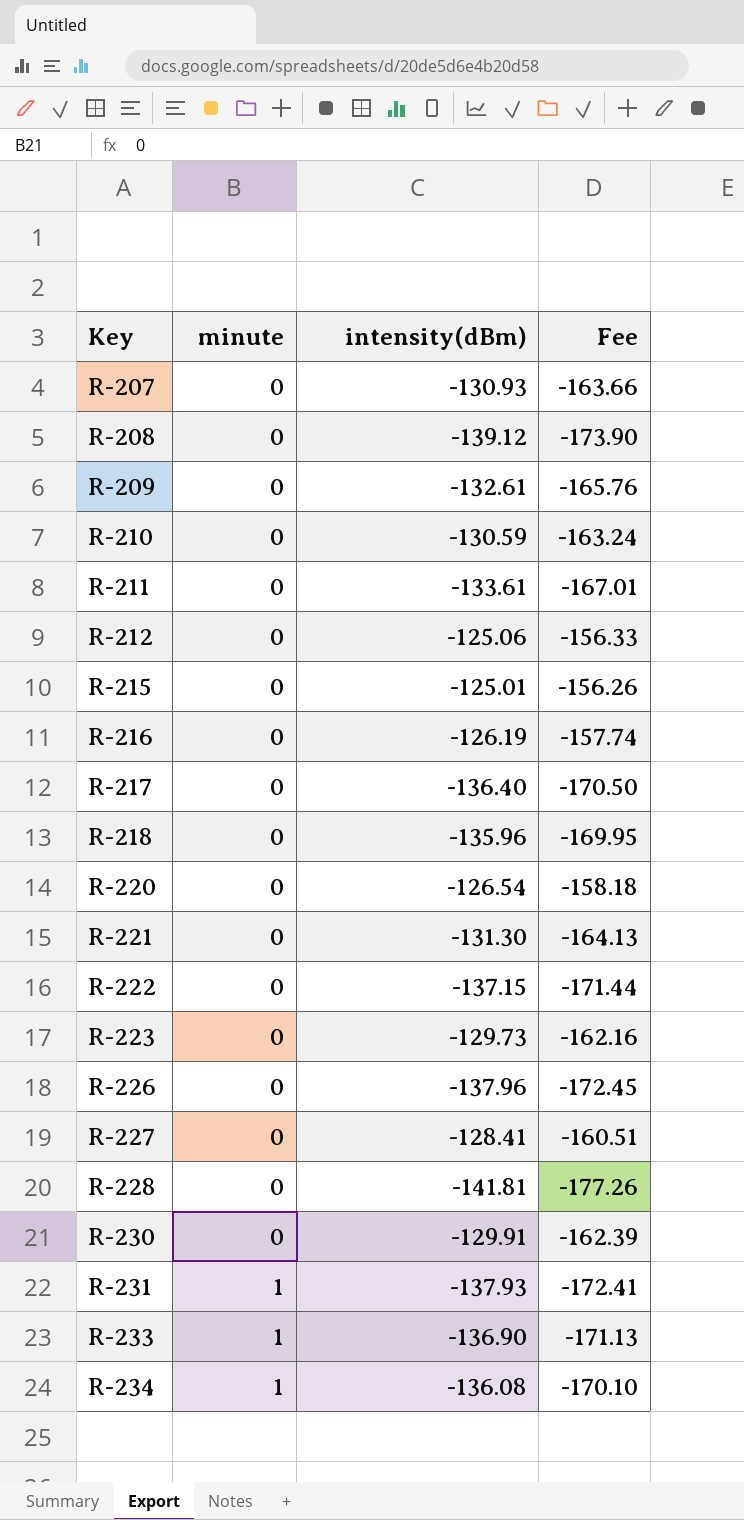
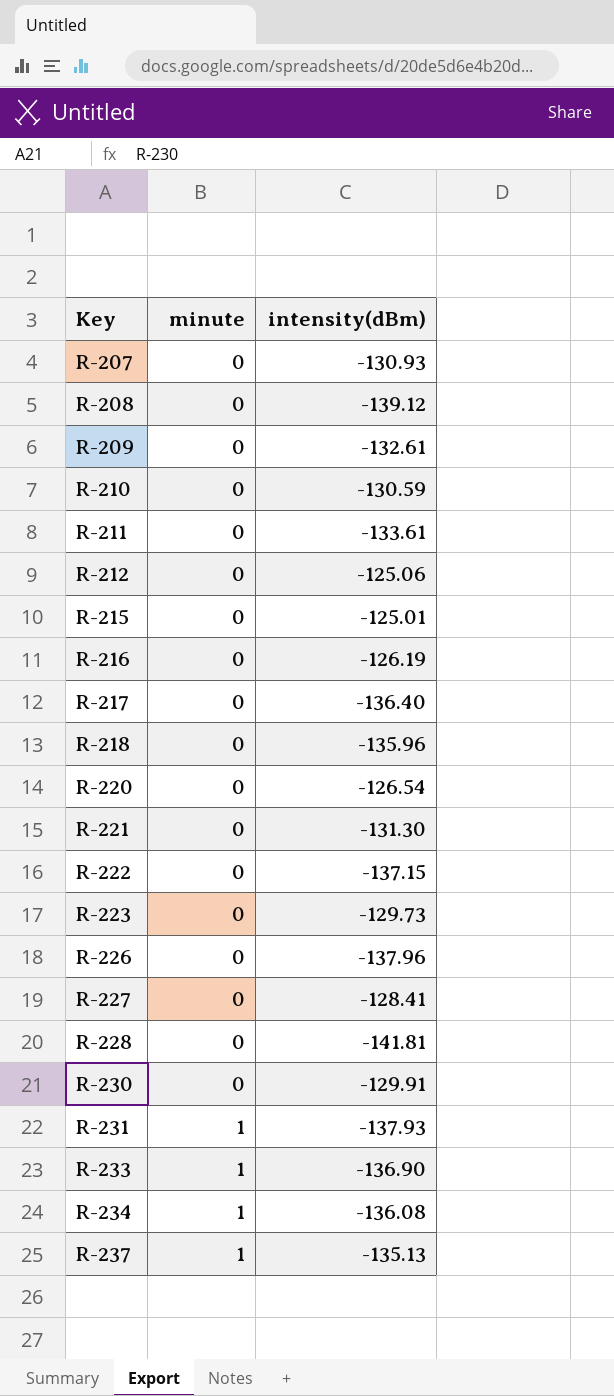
column Fee | formula: [intensity(dBm)] * 1.25 -> none
row R-237: none -> 1 | -135.13

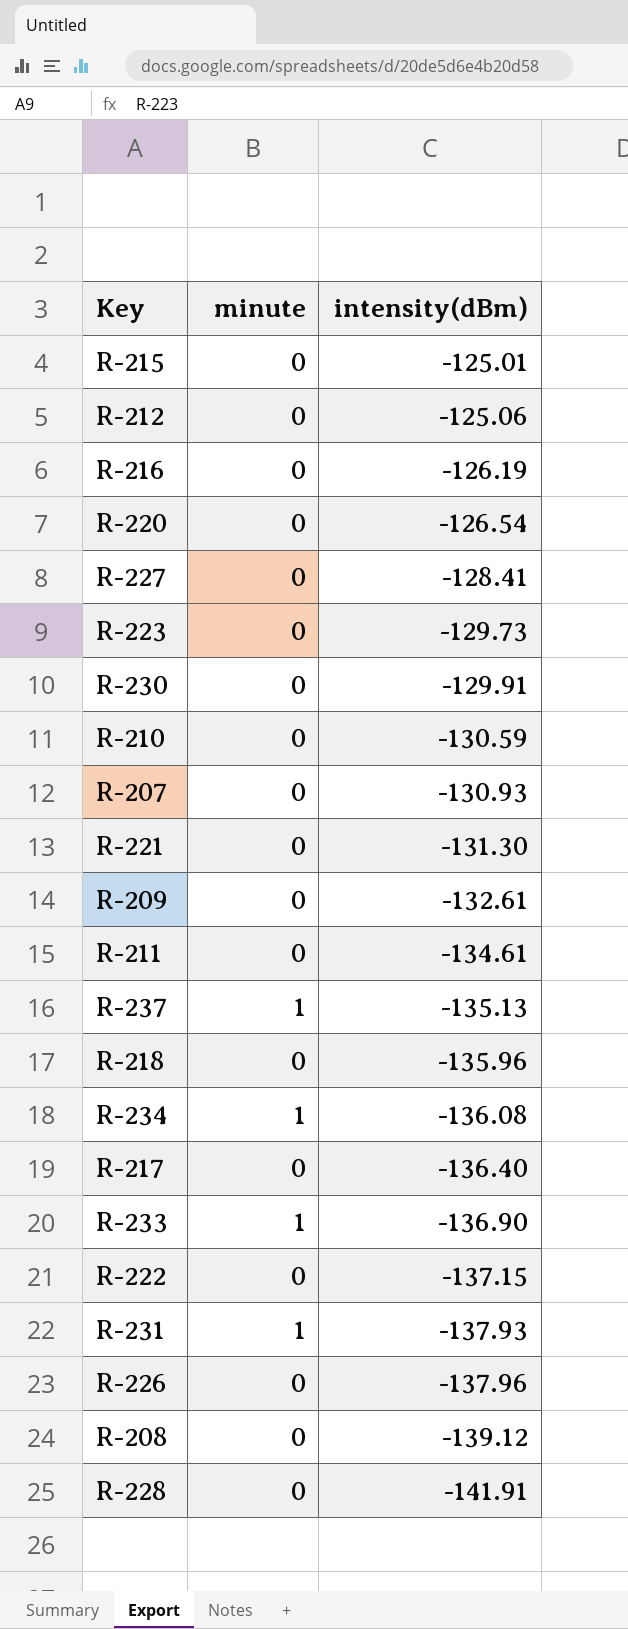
row order: Key ascending -> intensity(dBm) descending
R-211 | intensity(dBm): -133.61 -> -134.61
R-228 | intensity(dBm): -141.81 -> -141.91

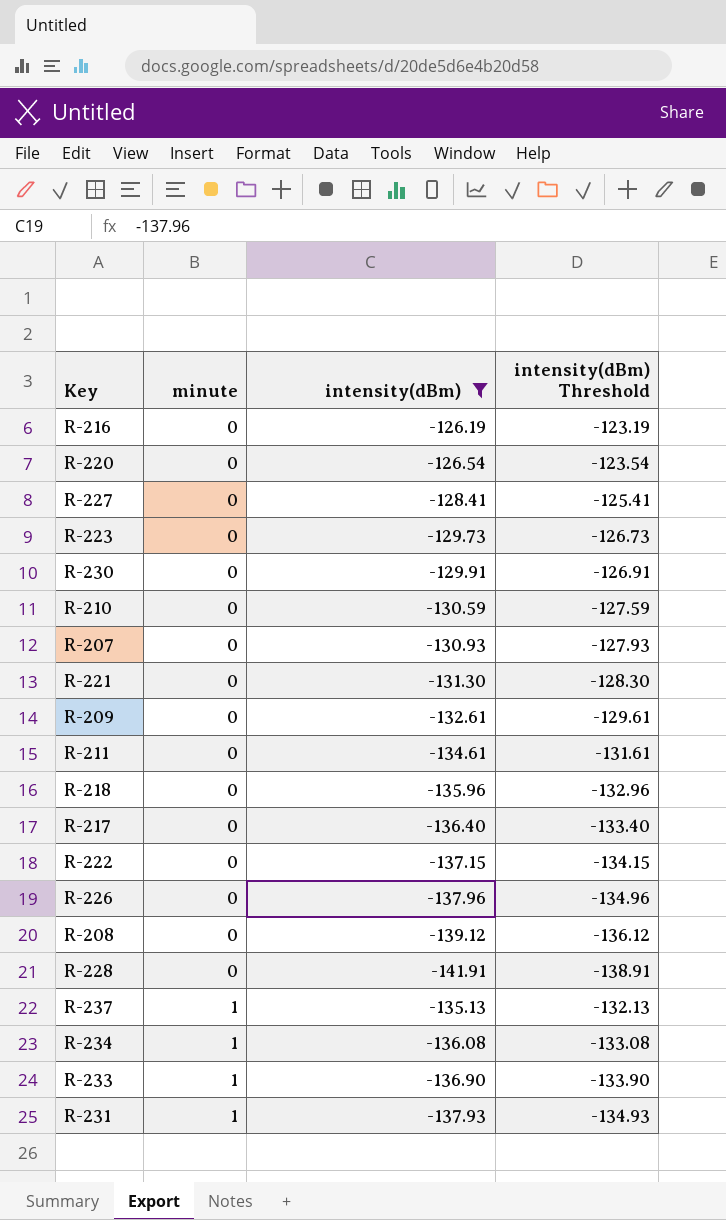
filter: none -> intensity(dBm) <= -126.19
row order: intensity(dBm) descending -> minute ascending
column intensity(dBm) Threshold | formula: none -> [intensity(dBm)] + 3

